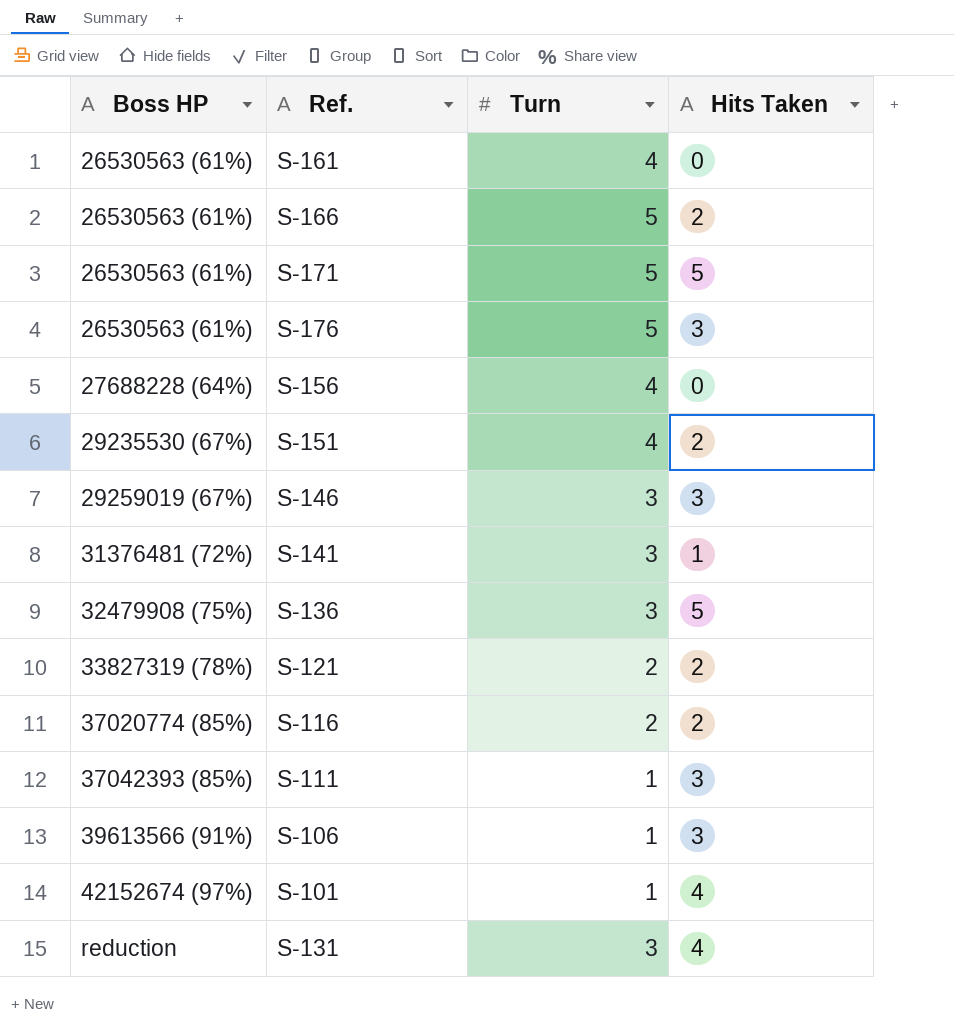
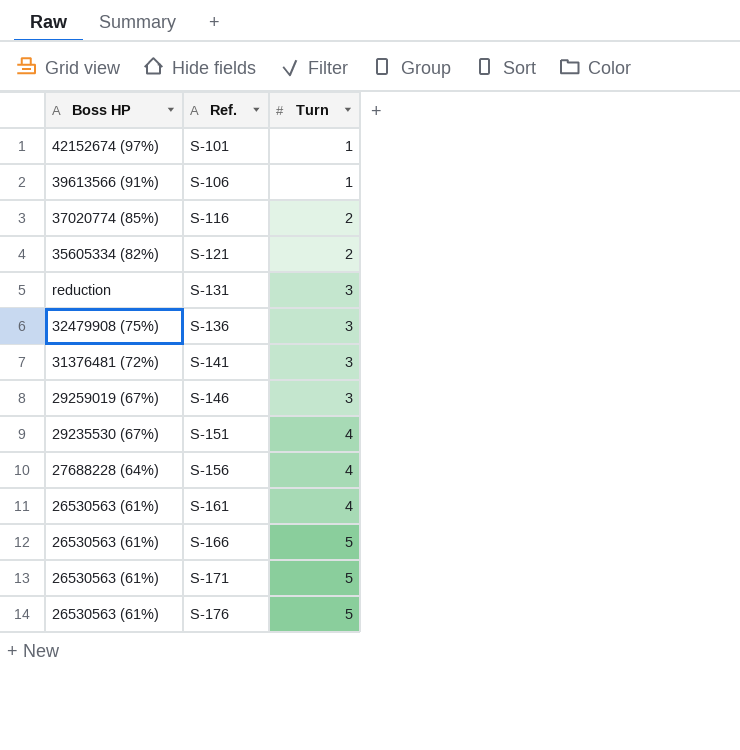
row order: Boss HP ascending -> Ref. ascending
column Hits Taken | position: 4 -> none
row S-111: 37042393 (85%) | 1 | 3 -> none
S-121 | Boss HP: 33827319 (78%) -> 35605334 (82%)

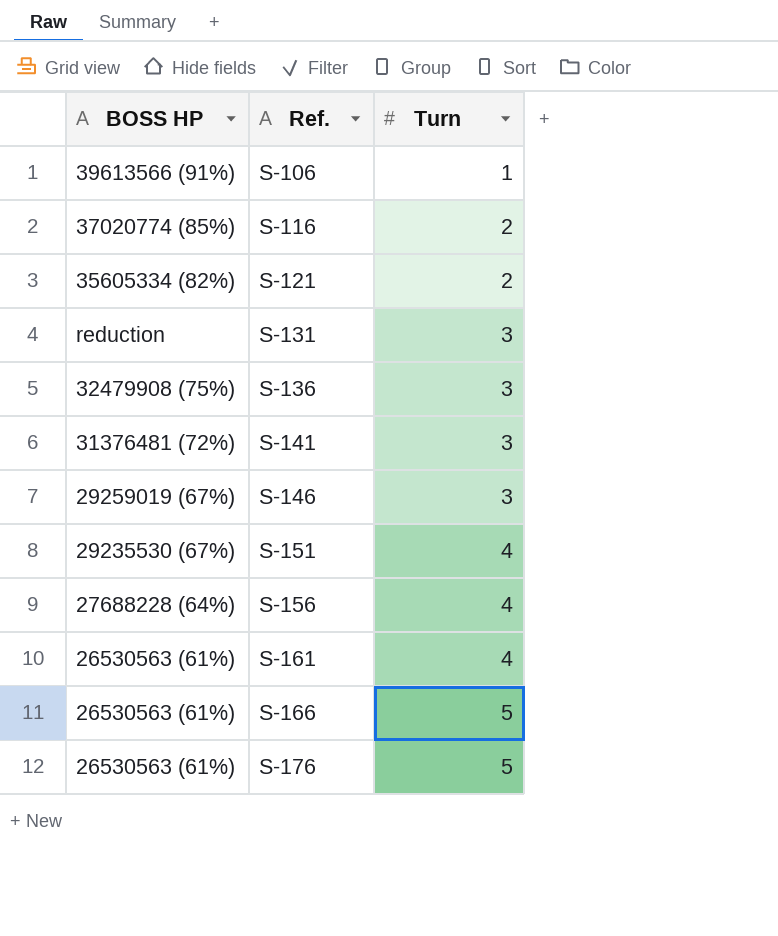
column name: Boss HP -> BOSS HP
row S-101: 42152674 (97%) | 1 -> none
row S-171: 26530563 (61%) | 5 -> none

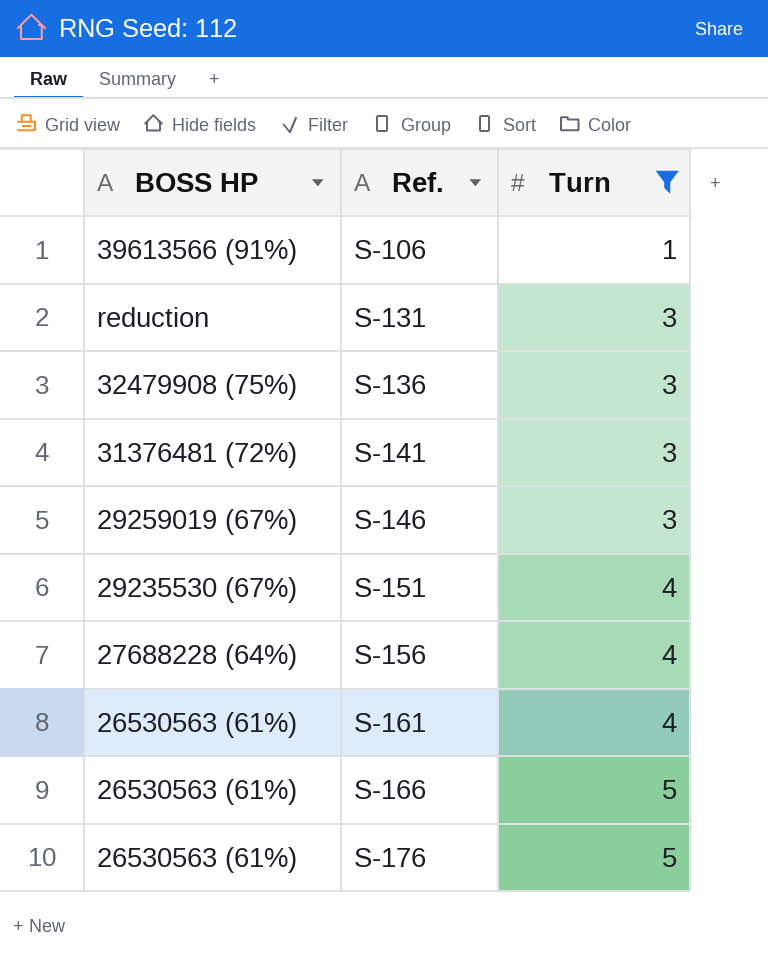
filter: none -> Turn != 2

